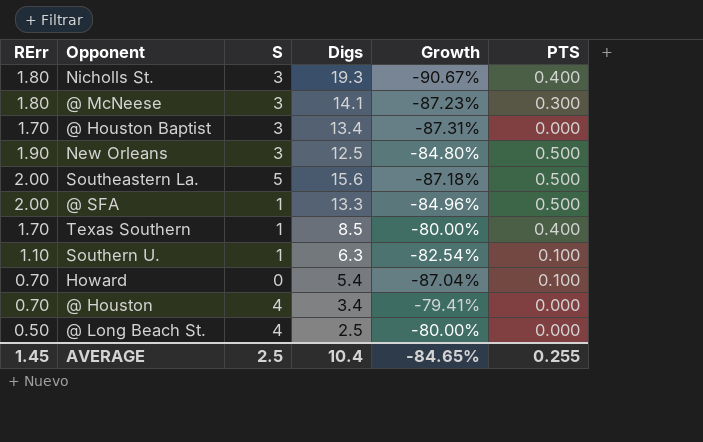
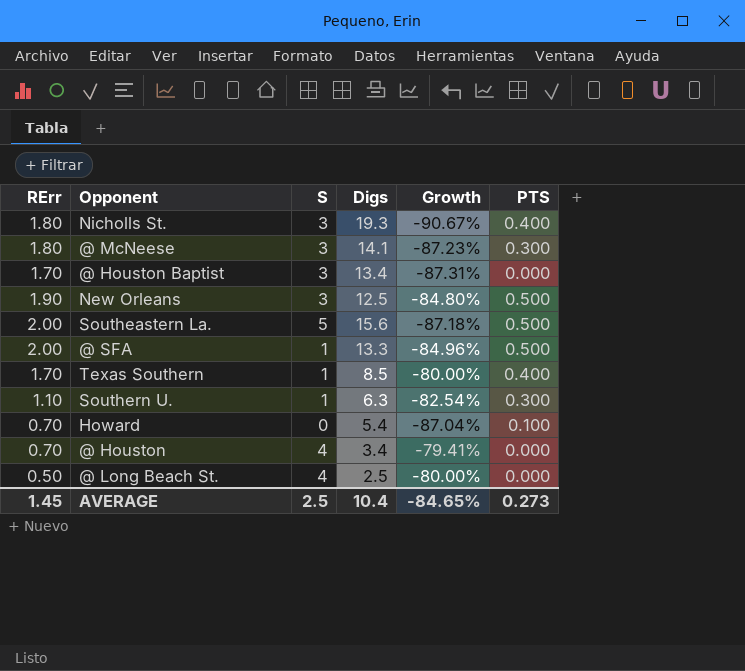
Southern U. | PTS: 0.100 -> 0.300
AVERAGE | PTS: 0.255 -> 0.273

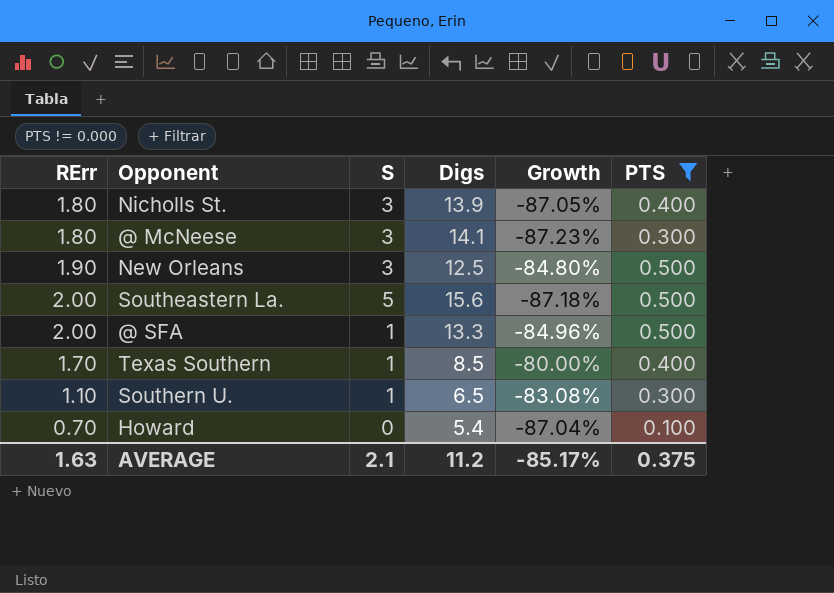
filter: none -> PTS != 0.000
Nicholls St. | Digs: 19.3 -> 13.9
Nicholls St. | Growth: -90.67% -> -87.05%
Southern U. | Digs: 6.3 -> 6.5
Southern U. | Growth: -82.54% -> -83.08%
AVERAGE | RErr: 1.45 -> 1.63
AVERAGE | S: 2.5 -> 2.1
AVERAGE | Digs: 10.4 -> 11.2
AVERAGE | Growth: -84.65% -> -85.17%
AVERAGE | PTS: 0.273 -> 0.375

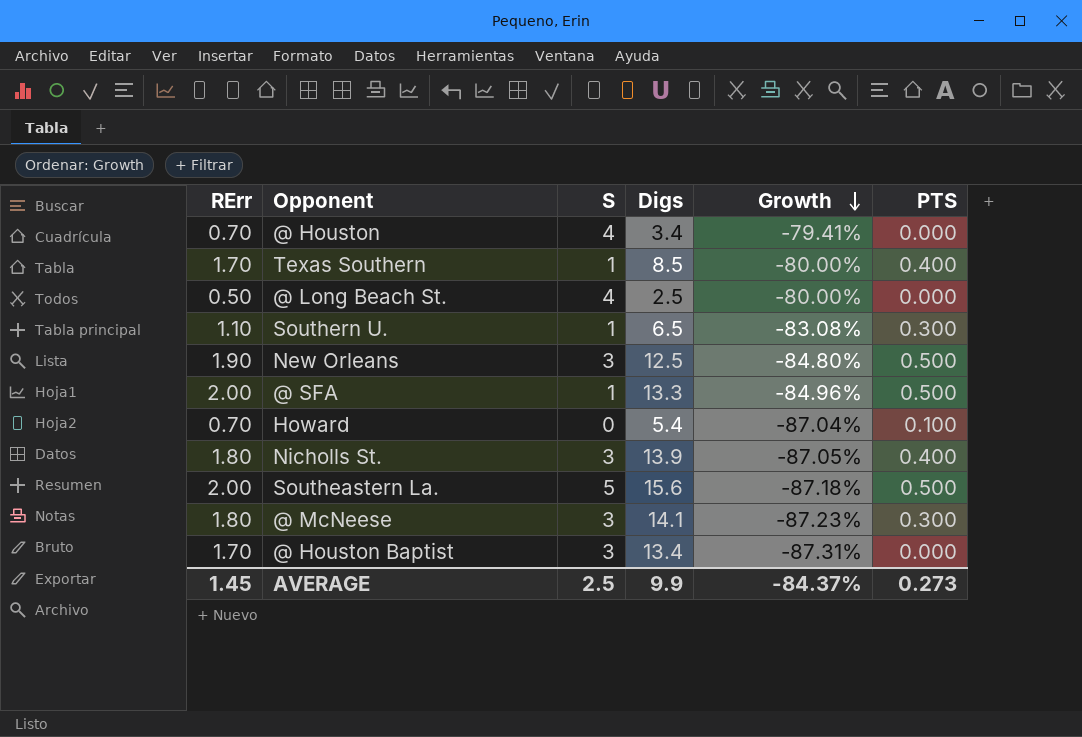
filter: PTS != 0.000 -> none
row order: none -> Growth descending
AVERAGE | RErr: 1.63 -> 1.45
AVERAGE | S: 2.1 -> 2.5
AVERAGE | Digs: 11.2 -> 9.9
AVERAGE | Growth: -85.17% -> -84.37%
AVERAGE | PTS: 0.375 -> 0.273

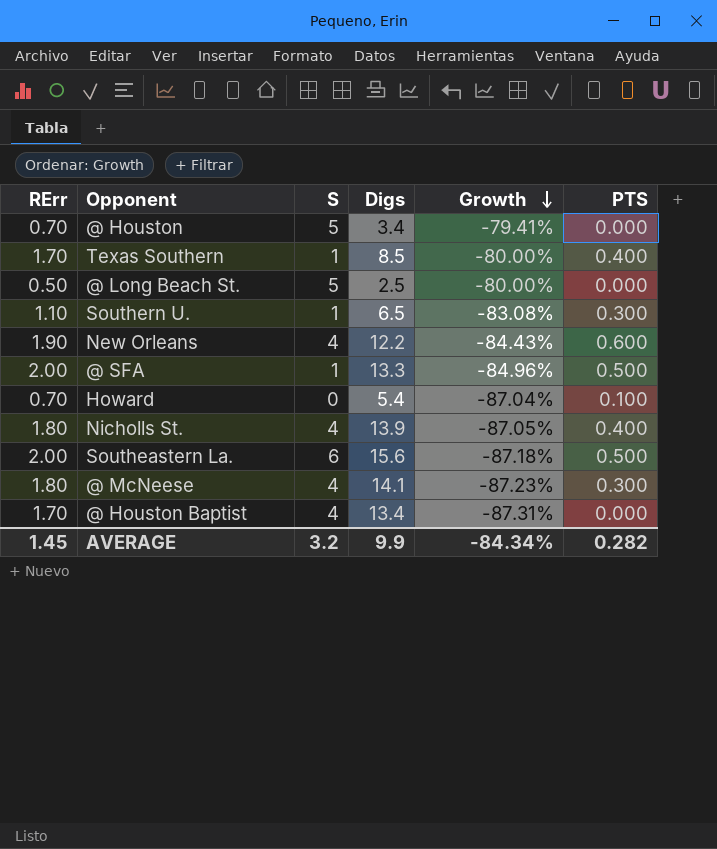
@ Houston | S: 4 -> 5
@ Long Beach St. | S: 4 -> 5
New Orleans | S: 3 -> 4
New Orleans | Digs: 12.5 -> 12.2
New Orleans | Growth: -84.80% -> -84.43%
New Orleans | PTS: 0.500 -> 0.600
Nicholls St. | S: 3 -> 4
Southeastern La. | S: 5 -> 6
@ McNeese | S: 3 -> 4
@ Houston Baptist | S: 3 -> 4
AVERAGE | S: 2.5 -> 3.2
AVERAGE | Growth: -84.37% -> -84.34%
AVERAGE | PTS: 0.273 -> 0.282

